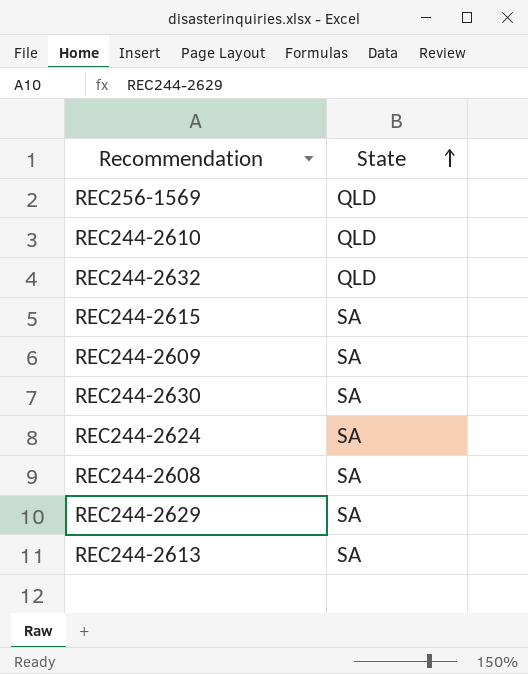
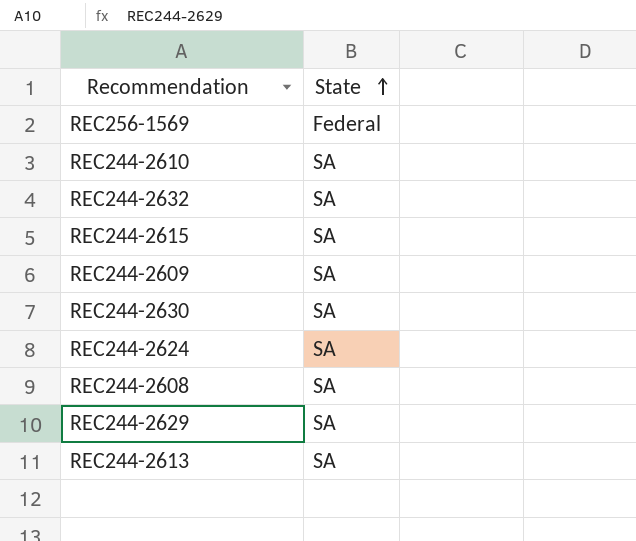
REC256-1569 | State: QLD -> Federal
REC244-2610 | State: QLD -> SA
REC244-2632 | State: QLD -> SA

